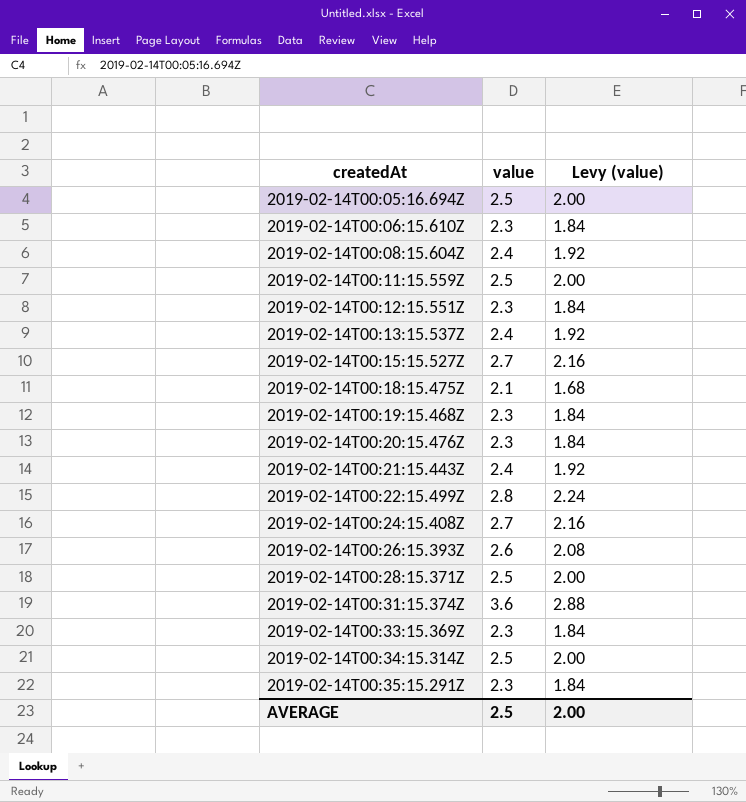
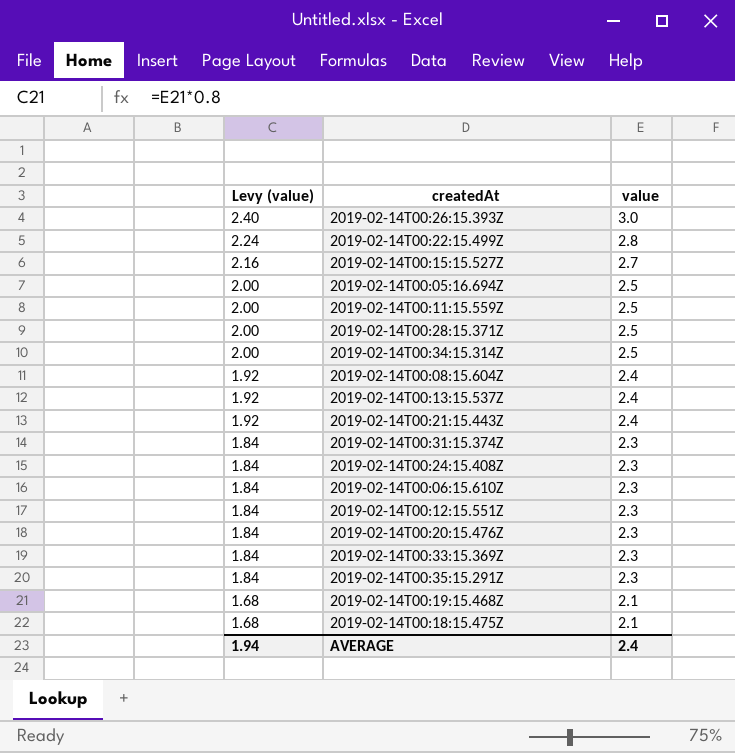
row order: createdAt ascending -> Levy (value) descending
column Levy (value) | position: 3 -> 1
2019-02-14T00:26:15.393Z | Levy (value): 2.08 -> 2.40
2019-02-14T00:26:15.393Z | value: 2.6 -> 3.0
2019-02-14T00:31:15.374Z | Levy (value): 2.88 -> 1.84
2019-02-14T00:31:15.374Z | value: 3.6 -> 2.3
2019-02-14T00:24:15.408Z | Levy (value): 2.16 -> 1.84
2019-02-14T00:24:15.408Z | value: 2.7 -> 2.3
2019-02-14T00:19:15.468Z | Levy (value): 1.84 -> 1.68
2019-02-14T00:19:15.468Z | value: 2.3 -> 2.1
AVERAGE | Levy (value): 2.00 -> 1.94
AVERAGE | value: 2.5 -> 2.4

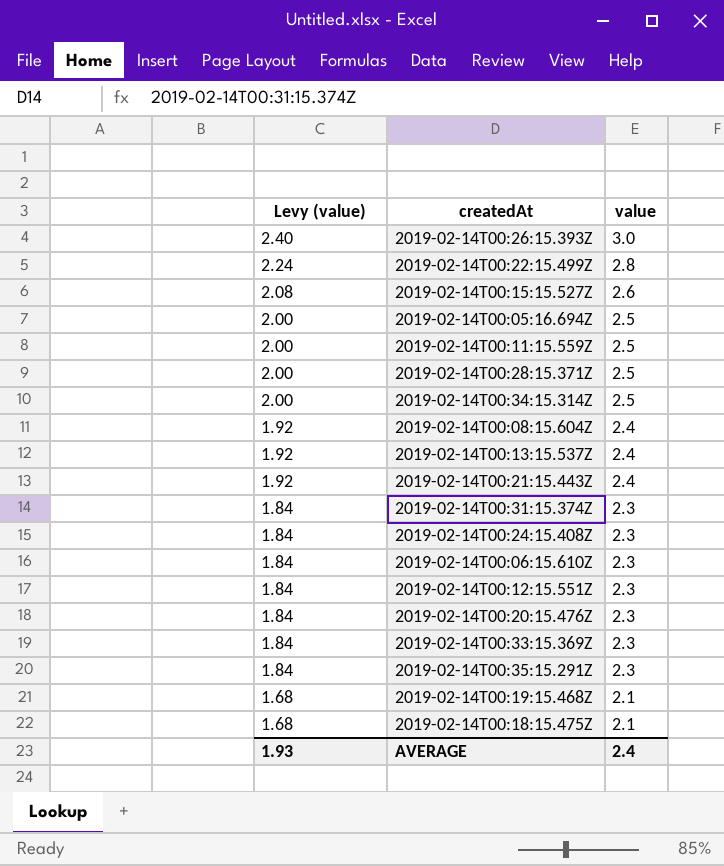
2019-02-14T00:15:15.527Z | Levy (value): 2.16 -> 2.08
2019-02-14T00:15:15.527Z | value: 2.7 -> 2.6
AVERAGE | Levy (value): 1.94 -> 1.93

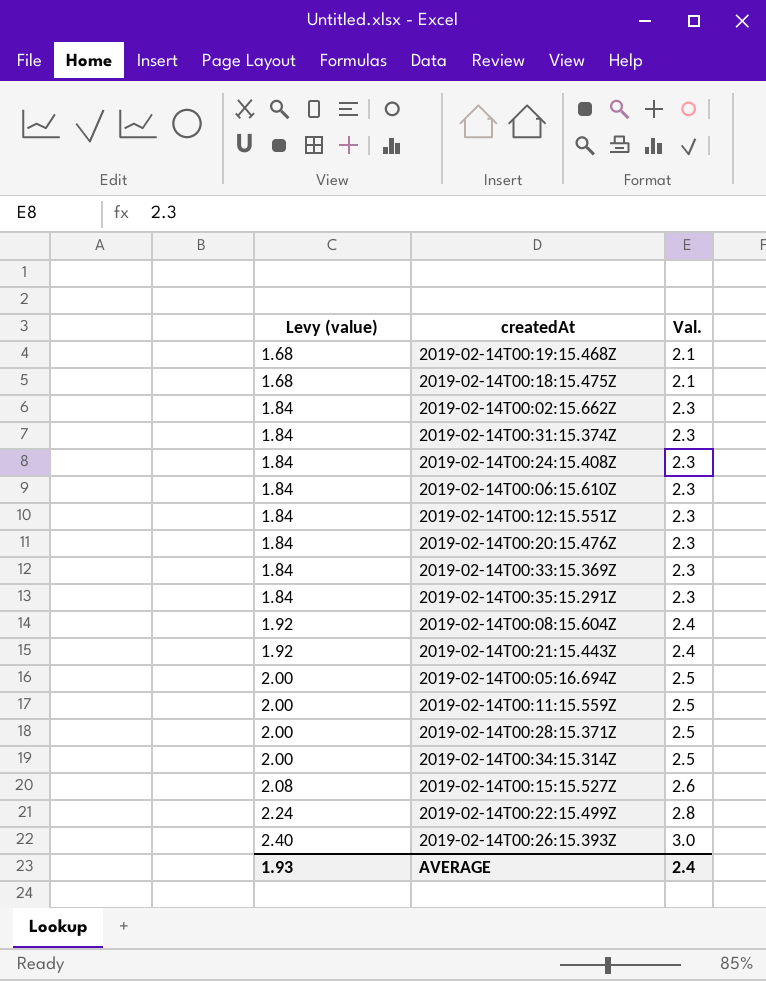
row order: Levy (value) descending -> Levy (value) ascending
column name: value -> Val.
row 2019-02-14T00:13:15.537Z: 1.92 | 2.4 -> none
row 2019-02-14T00:02:15.662Z: none -> 1.84 | 2.3

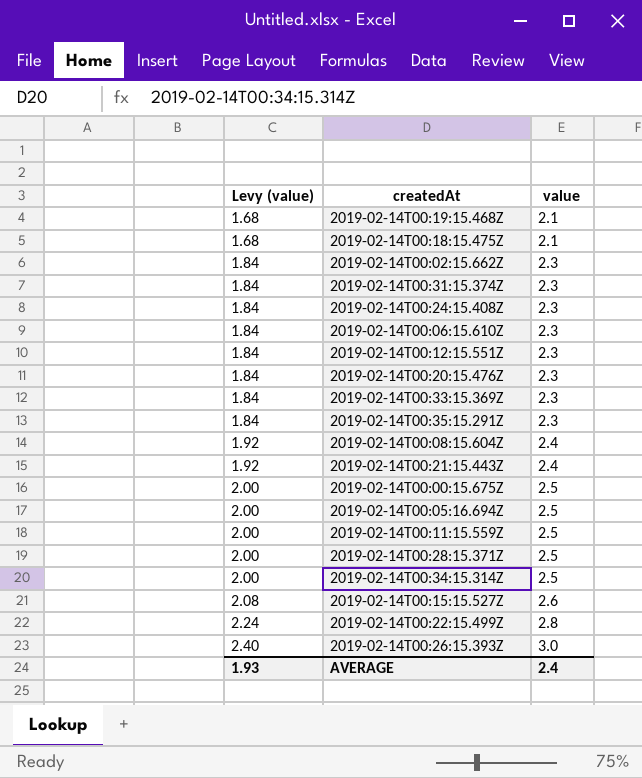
column name: Val. -> value
row 2019-02-14T00:00:15.675Z: none -> 2.00 | 2.5

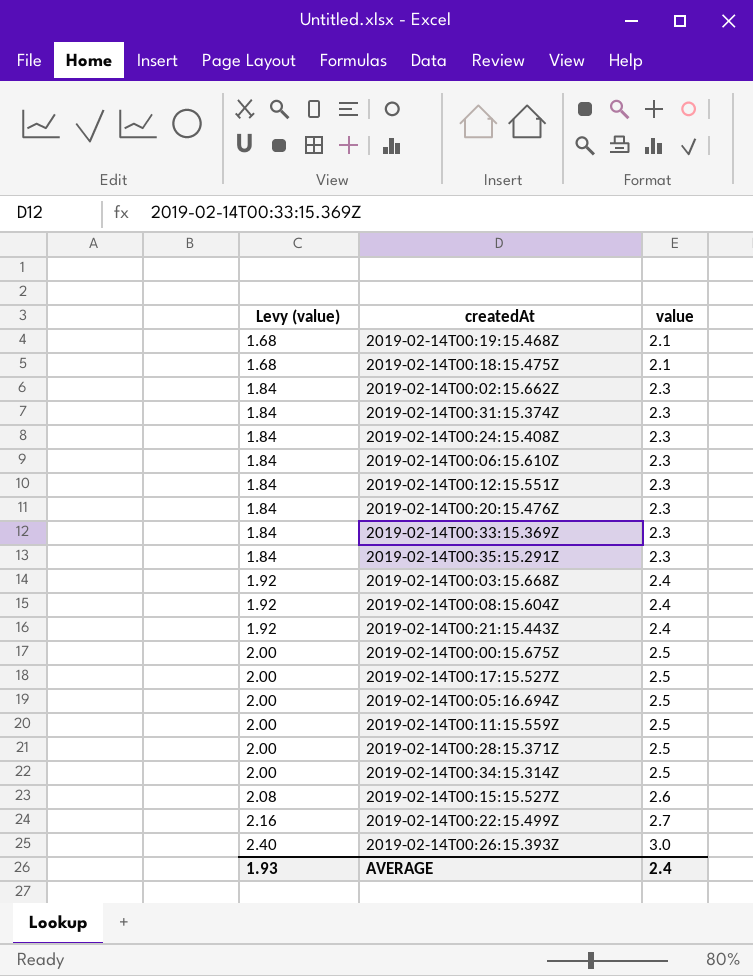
row 2019-02-14T00:03:15.668Z: none -> 1.92 | 2.4
row 2019-02-14T00:17:15.527Z: none -> 2.00 | 2.5
2019-02-14T00:22:15.499Z | Levy (value): 2.24 -> 2.16
2019-02-14T00:22:15.499Z | value: 2.8 -> 2.7

